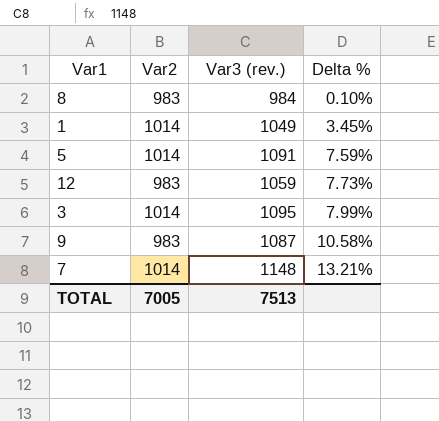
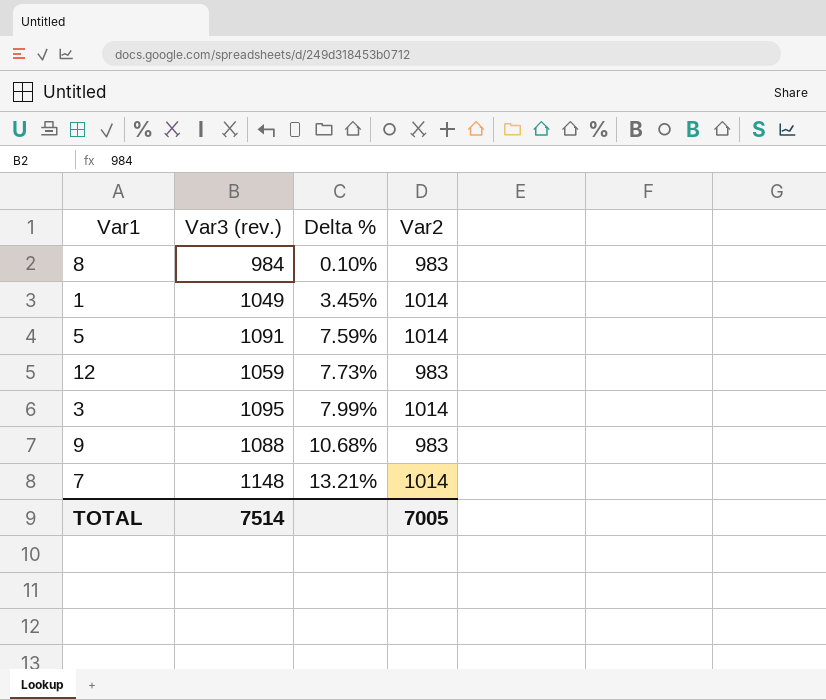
column Var2 | position: 2 -> 4
9 | Var3 (rev.): 1087 -> 1088
9 | Delta %: 10.58% -> 10.68%
TOTAL | Var3 (rev.): 7513 -> 7514

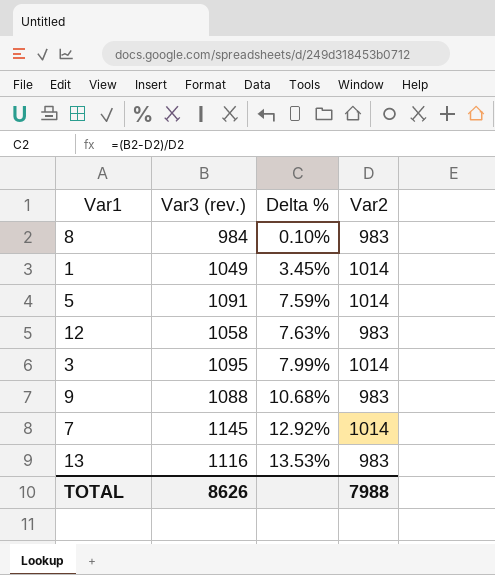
12 | Var3 (rev.): 1059 -> 1058
12 | Delta %: 7.73% -> 7.63%
7 | Var3 (rev.): 1148 -> 1145
7 | Delta %: 13.21% -> 12.92%
row 13: none -> 1116 | 13.53% | 983
TOTAL | Var3 (rev.): 7514 -> 8626
TOTAL | Var2: 7005 -> 7988

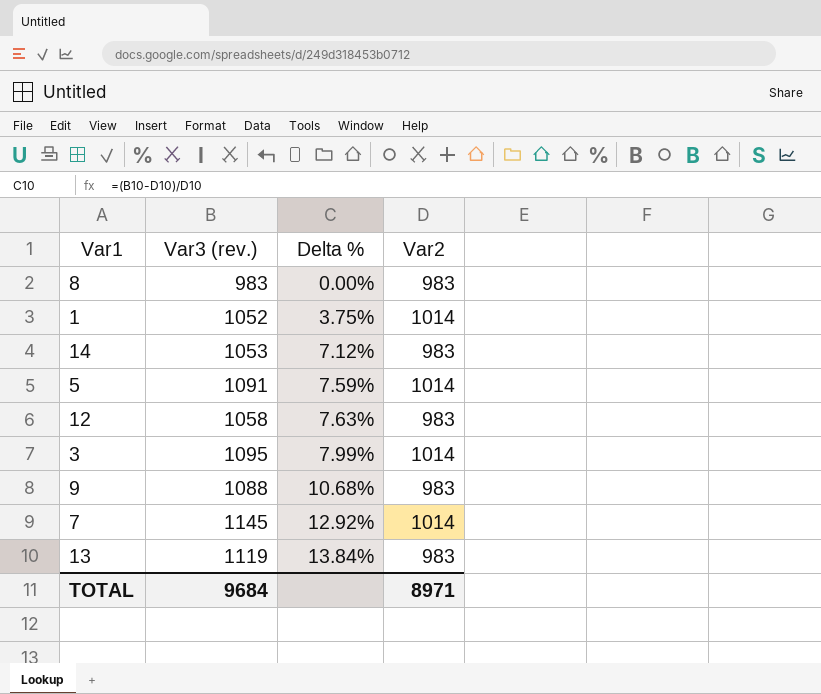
8 | Var3 (rev.): 984 -> 983
8 | Delta %: 0.10% -> 0.00%
1 | Var3 (rev.): 1049 -> 1052
1 | Delta %: 3.45% -> 3.75%
row 14: none -> 1053 | 7.12% | 983
13 | Var3 (rev.): 1116 -> 1119
13 | Delta %: 13.53% -> 13.84%
TOTAL | Var3 (rev.): 8626 -> 9684
TOTAL | Var2: 7988 -> 8971

